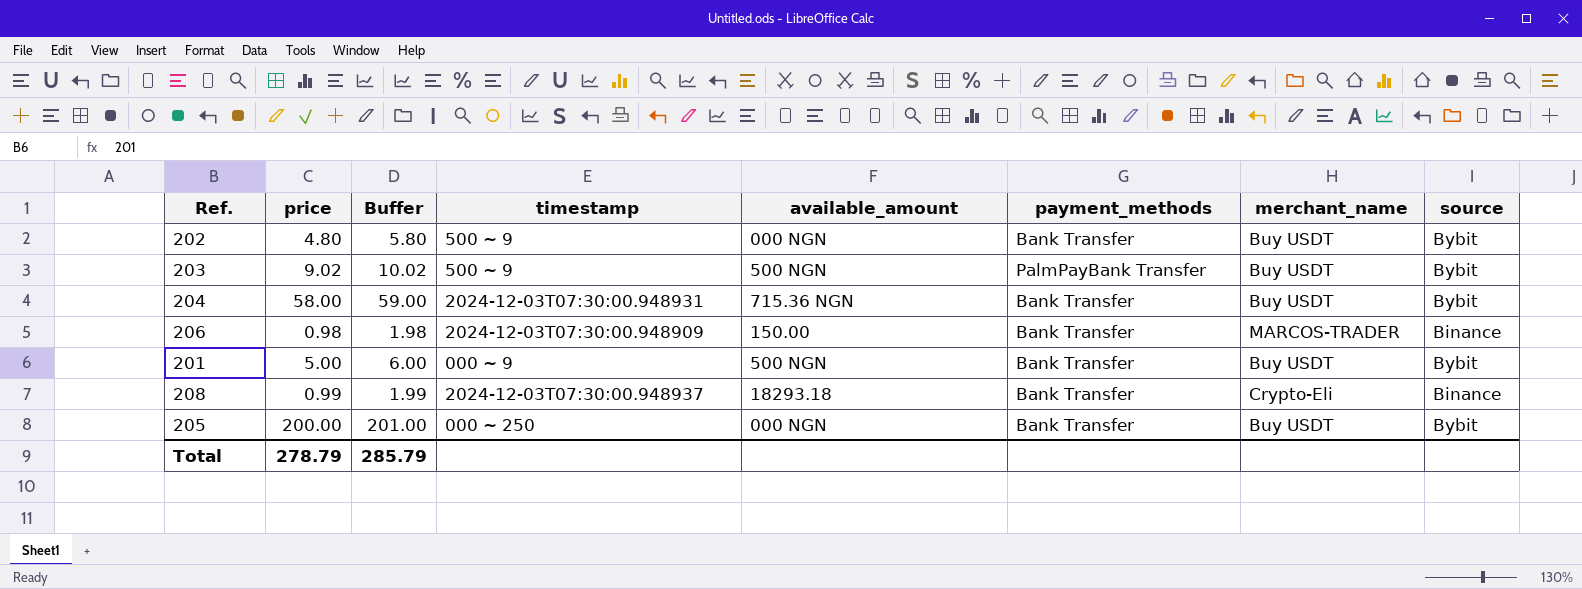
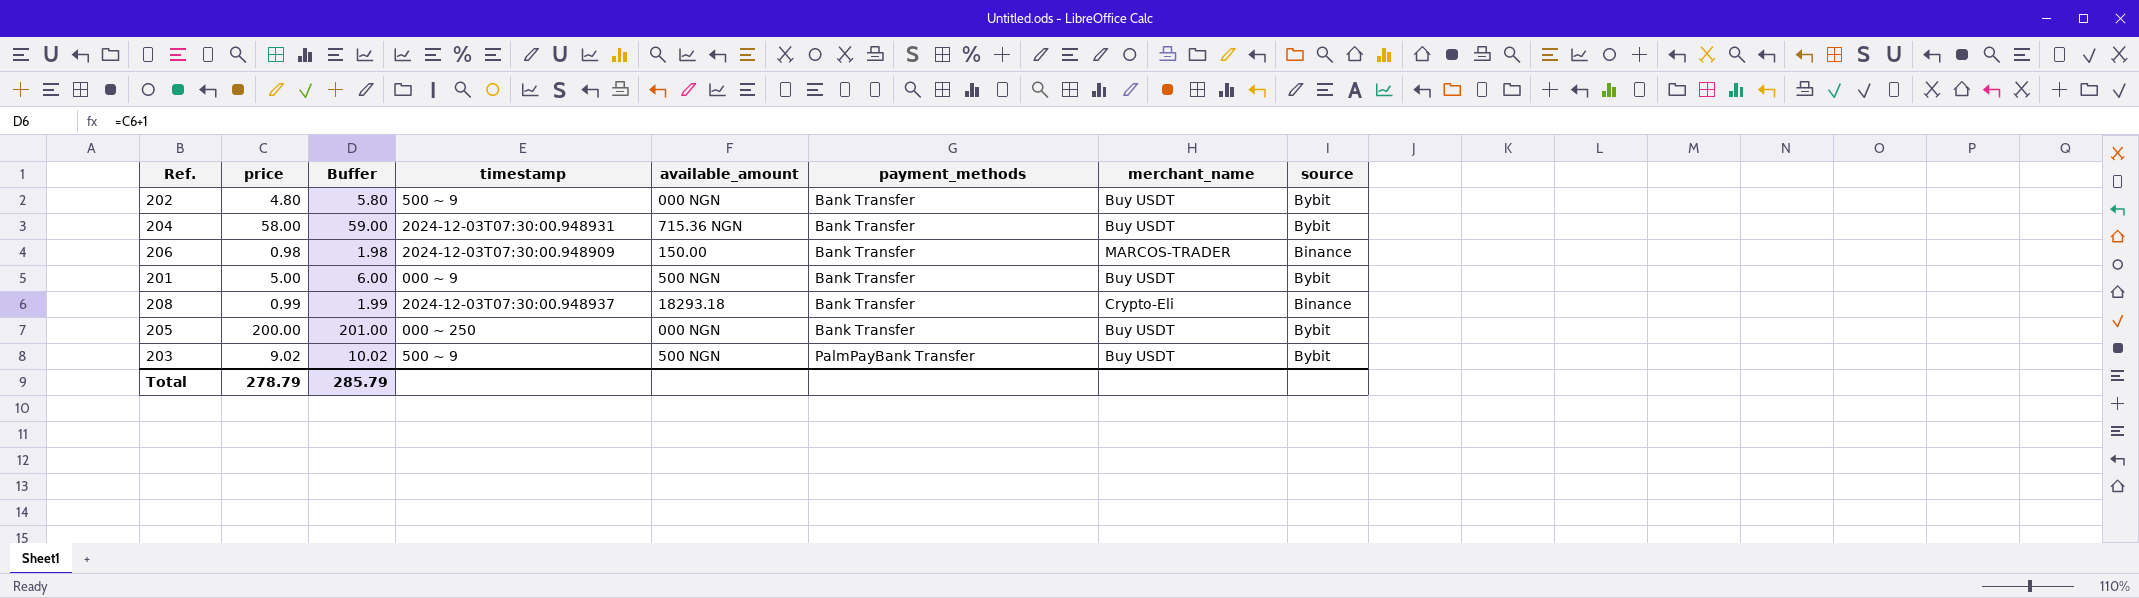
row order: none -> payment_methods ascending

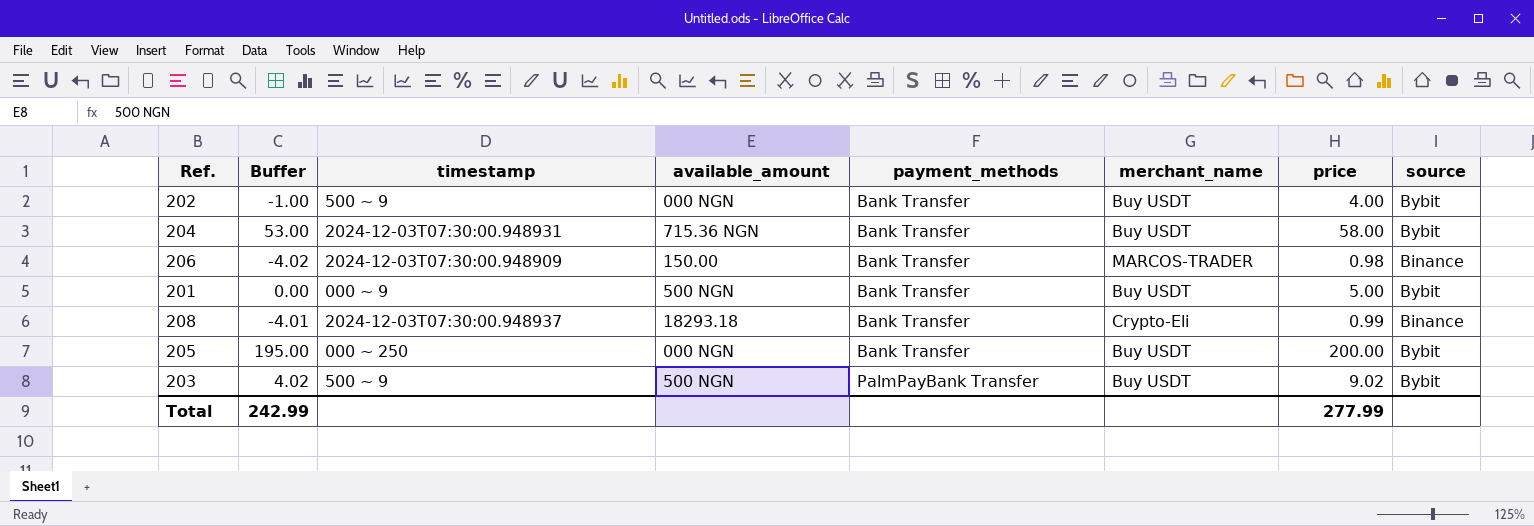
column Buffer | formula: [price] + 1 -> [price] - 5
column price | position: 2 -> 7
202 | price: 4.80 -> 4.00
Total | Buffer: 285.79 -> 242.99
Total | price: 278.79 -> 277.99

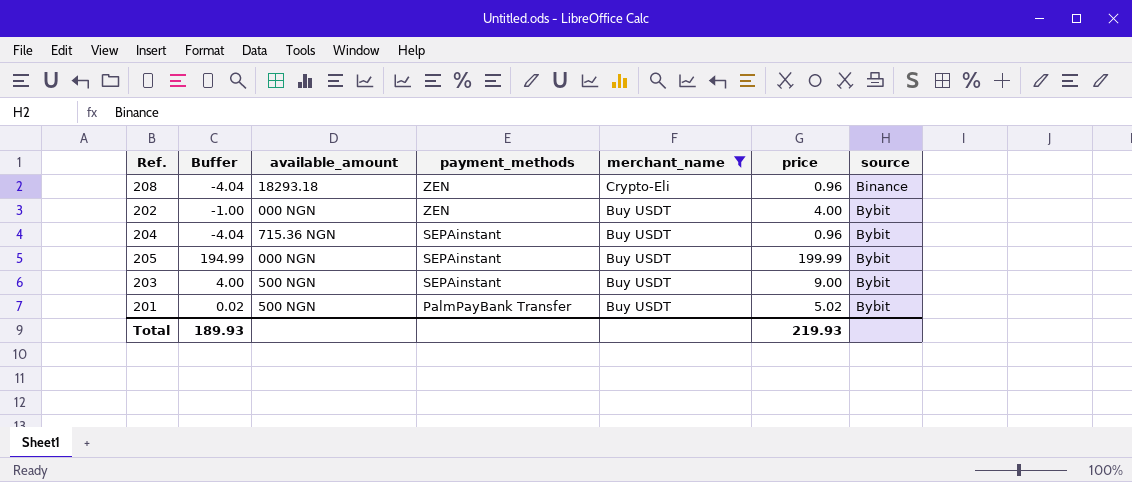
filter: none -> merchant_name != MARCOS-TRADER
row order: payment_methods ascending -> payment_methods descending
column timestamp | position: 3 -> none
208 | Buffer: -4.01 -> -4.04
208 | payment_methods: Bank Transfer -> ZEN
208 | price: 0.99 -> 0.96
202 | payment_methods: Bank Transfer -> ZEN
204 | Buffer: 53.00 -> -4.04
204 | payment_methods: Bank Transfer -> SEPAinstant
204 | price: 58.00 -> 0.96
205 | Buffer: 195.00 -> 194.99
205 | payment_methods: Bank Transfer -> SEPAinstant
205 | price: 200.00 -> 199.99
203 | Buffer: 4.02 -> 4.00
203 | payment_methods: PalmPayBank Transfer -> SEPAinstant
203 | price: 9.02 -> 9.00
201 | Buffer: 0.00 -> 0.02
201 | payment_methods: Bank Transfer -> PalmPayBank Transfer
201 | price: 5.00 -> 5.02
Total | Buffer: 242.99 -> 189.93
Total | price: 277.99 -> 219.93

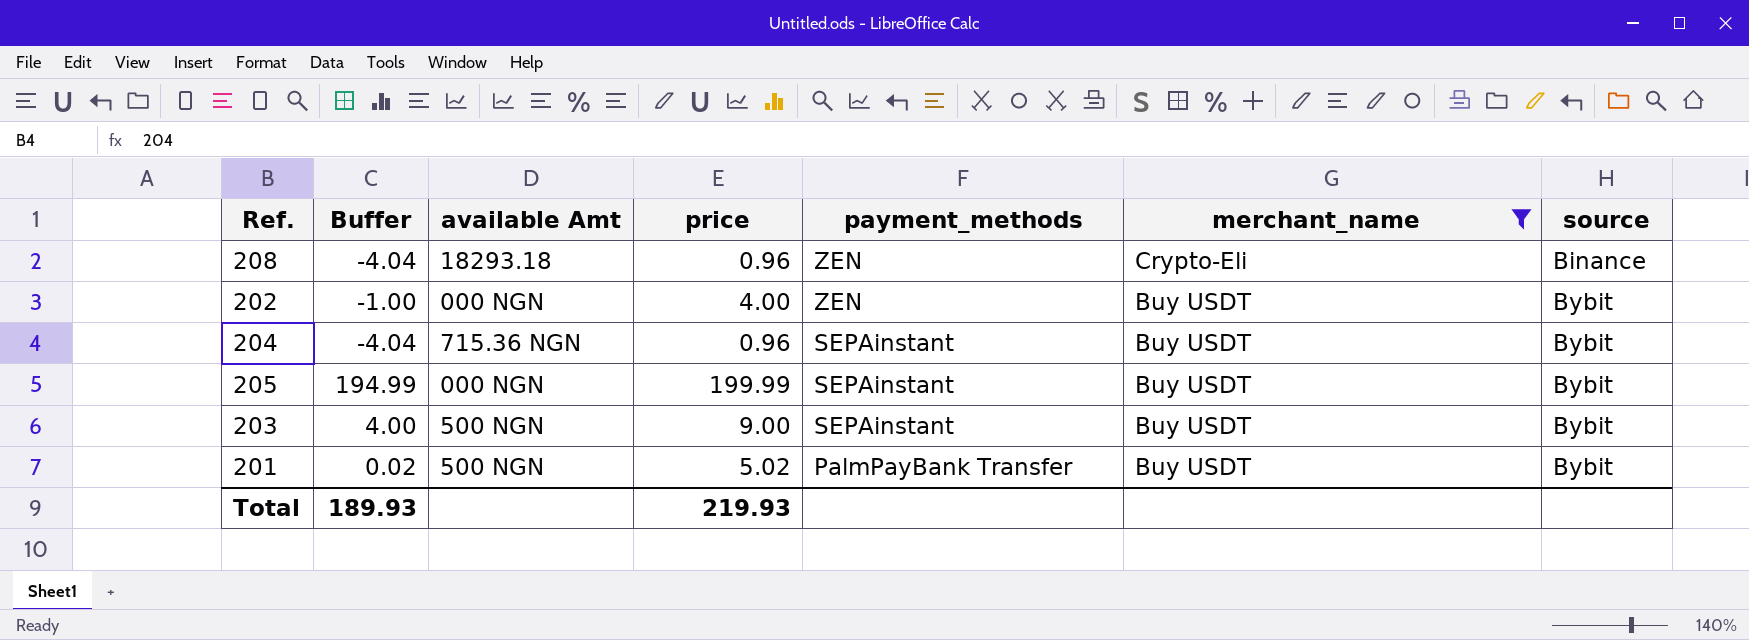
column name: available_amount -> available Amt
column price | position: 6 -> 4

